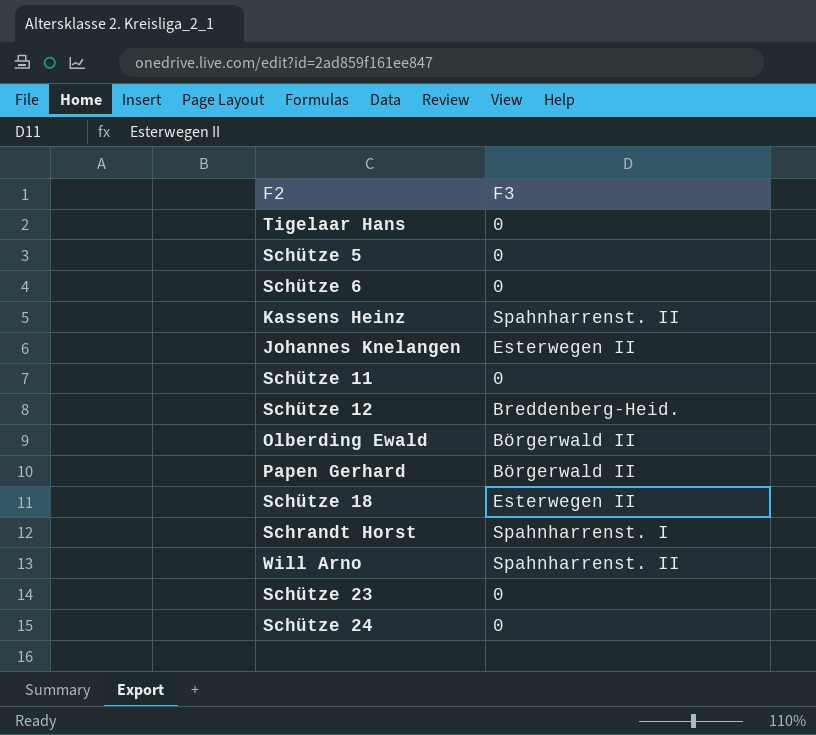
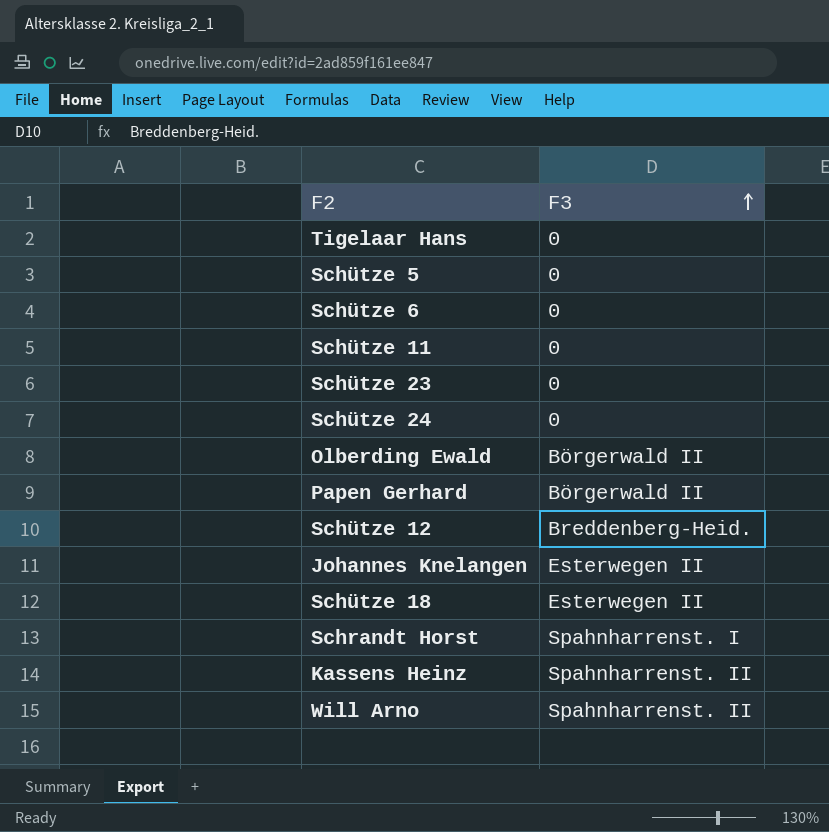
row order: none -> F3 ascending

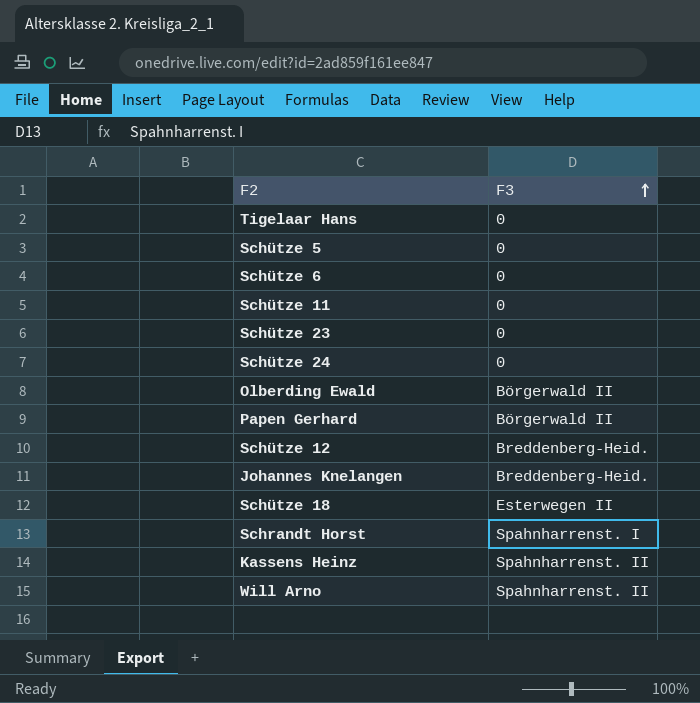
Johannes Knelangen | F3: Esterwegen II -> Breddenberg-Heid.

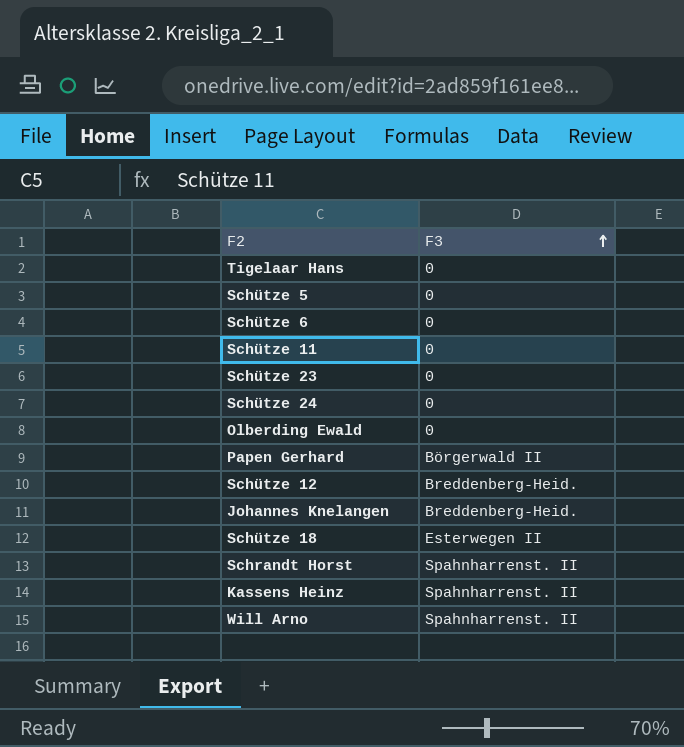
Olberding Ewald | F3: Börgerwald II -> 0
Schrandt Horst | F3: Spahnharrenst. I -> Spahnharrenst. II

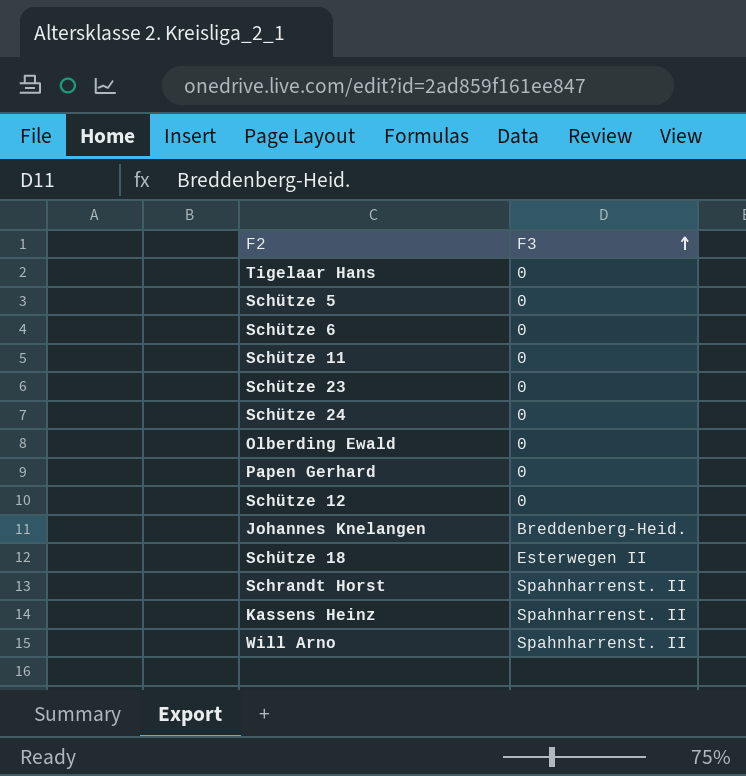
Papen Gerhard | F3: Börgerwald II -> 0
Schütze 12 | F3: Breddenberg-Heid. -> 0

